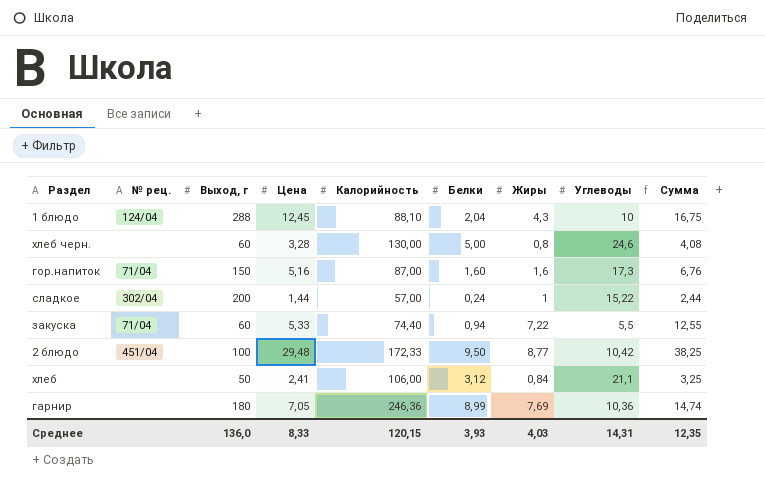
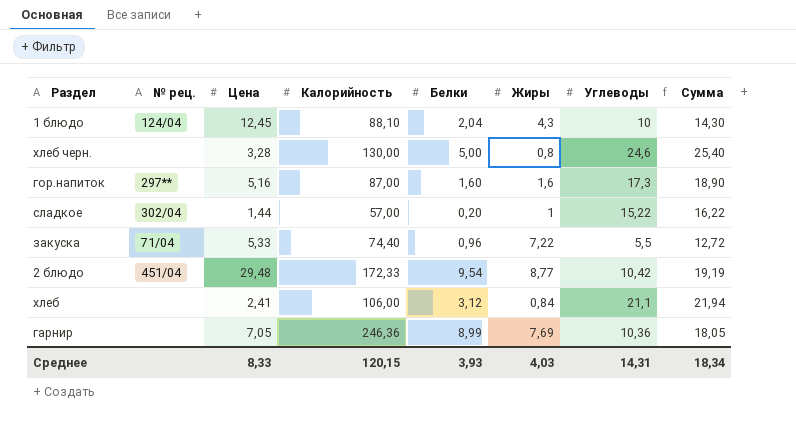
column Выход, г | position: 3 -> none
column Сумма | formula: [Цена] + [Жиры] -> [Жиры] + [Углеводы]
гор.напиток | № рец.: 71/04 -> 297**
сладкое | Белки: 0,24 -> 0,20
закуска | Белки: 0,94 -> 0,96
2 блюдо | Белки: 9,50 -> 9,54
Среднее | Сумма: 12,35 -> 18,34

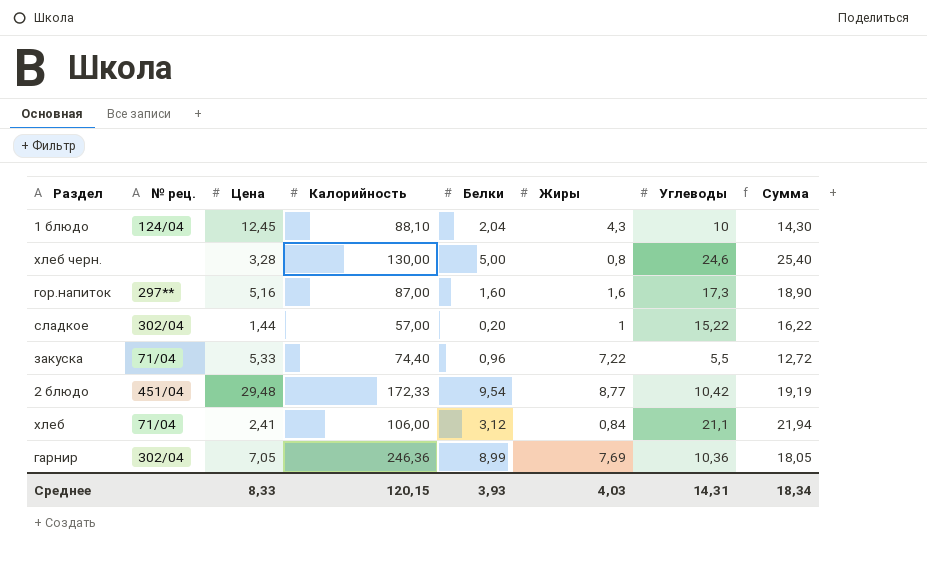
хлеб | № рец.: none -> 71/04
гарнир | № рец.: none -> 302/04

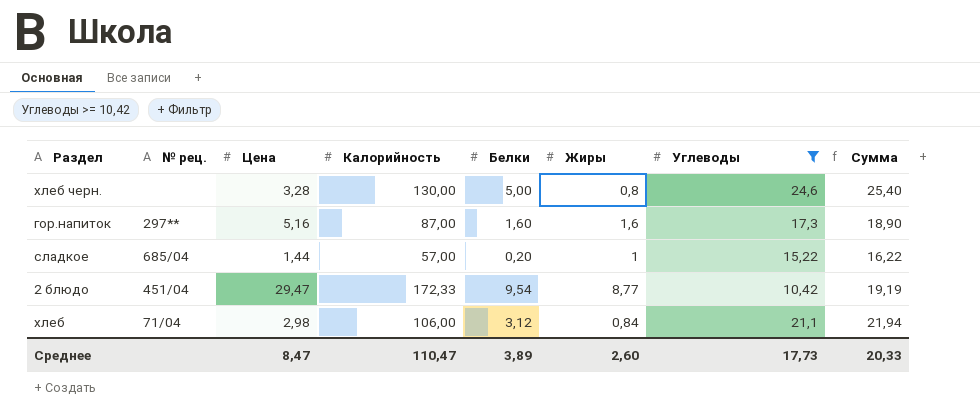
filter: none -> Углеводы >= 10,42
сладкое | № рец.: 302/04 -> 685/04
2 блюдо | Цена: 29,48 -> 29,47
хлеб | Цена: 2,41 -> 2,98
Среднее | Цена: 8,33 -> 8,47
Среднее | Калорийность: 120,15 -> 110,47
Среднее | Белки: 3,93 -> 3,89
Среднее | Жиры: 4,03 -> 2,60
Среднее | Углеводы: 14,31 -> 17,73
Среднее | Сумма: 18,34 -> 20,33

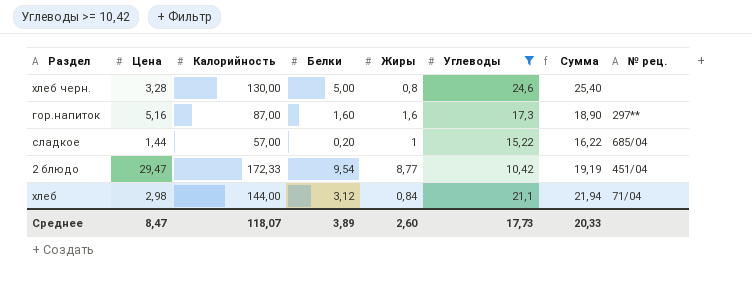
column № рец. | position: 2 -> 8
хлеб | Калорийность: 106,00 -> 144,00
Среднее | Калорийность: 110,47 -> 118,07

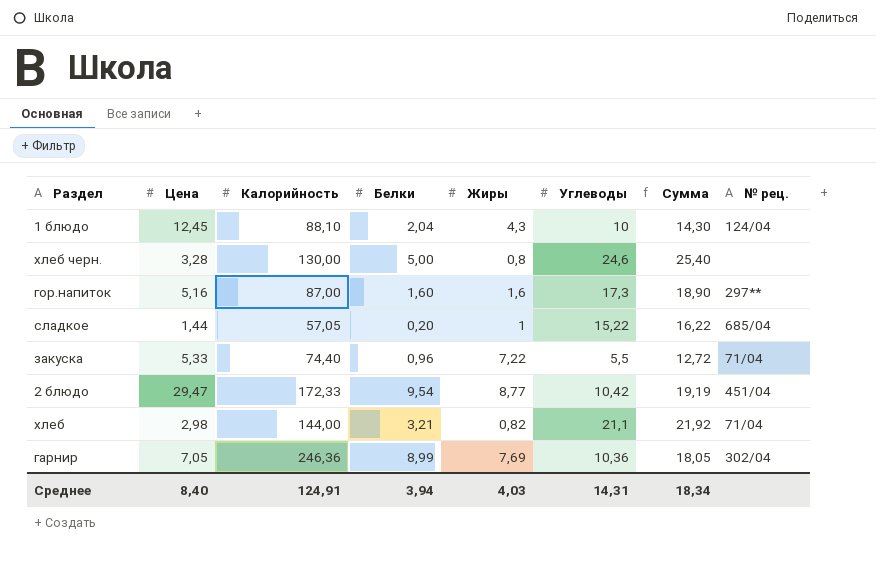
filter: Углеводы >= 10,42 -> none
сладкое | Калорийность: 57,00 -> 57,05
хлеб | Белки: 3,12 -> 3,21
хлеб | Жиры: 0,84 -> 0,82
хлеб | Сумма: 21,94 -> 21,92
Среднее | Цена: 8,47 -> 8,40
Среднее | Калорийность: 118,07 -> 124,91
Среднее | Белки: 3,89 -> 3,94
Среднее | Жиры: 2,60 -> 4,03
Среднее | Углеводы: 17,73 -> 14,31
Среднее | Сумма: 20,33 -> 18,34

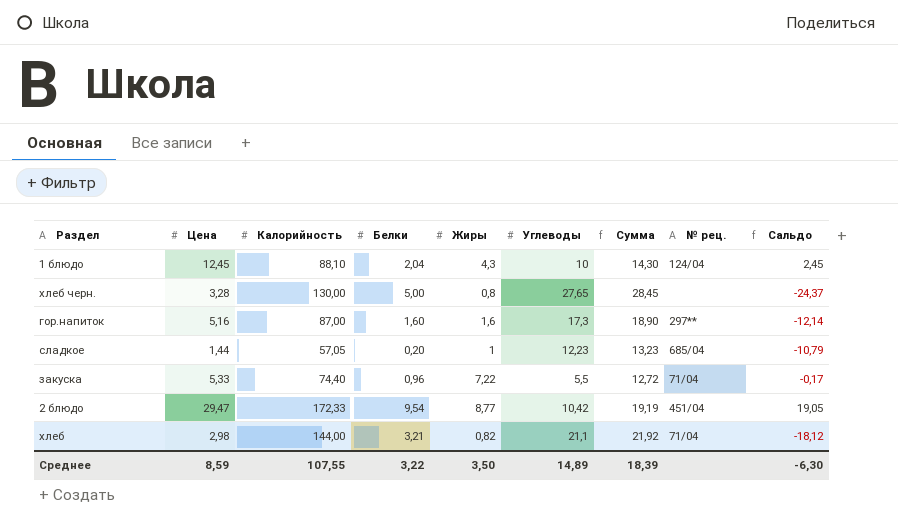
column Сальдо | formula: none -> [Цена] - [Углеводы]
row гарнир: 7,05 | 246,36 | 8,99 | 7,69 | 10,36 | 18,05 | 302/04 -> none
хлеб черн. | Углеводы: 24,6 -> 27,65
хлеб черн. | Сумма: 25,40 -> 28,45
сладкое | Углеводы: 15,22 -> 12,23
сладкое | Сумма: 16,22 -> 13,23
Среднее | Цена: 8,40 -> 8,59
Среднее | Калорийность: 124,91 -> 107,55
Среднее | Белки: 3,94 -> 3,22
Среднее | Жиры: 4,03 -> 3,50
Среднее | Углеводы: 14,31 -> 14,89
Среднее | Сумма: 18,34 -> 18,39

